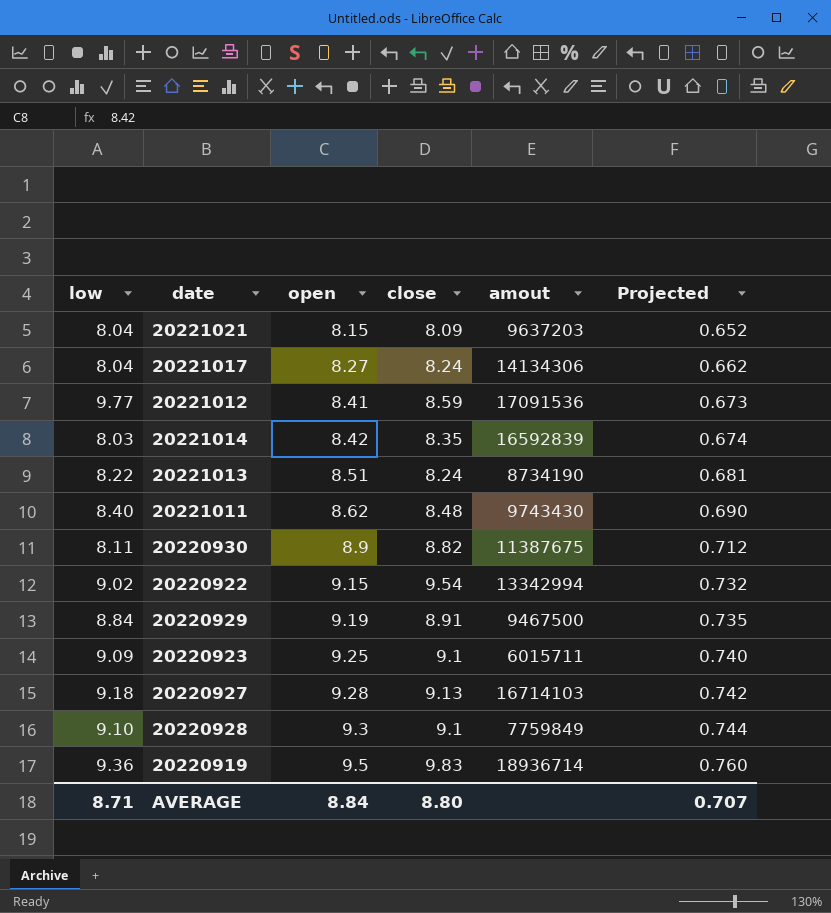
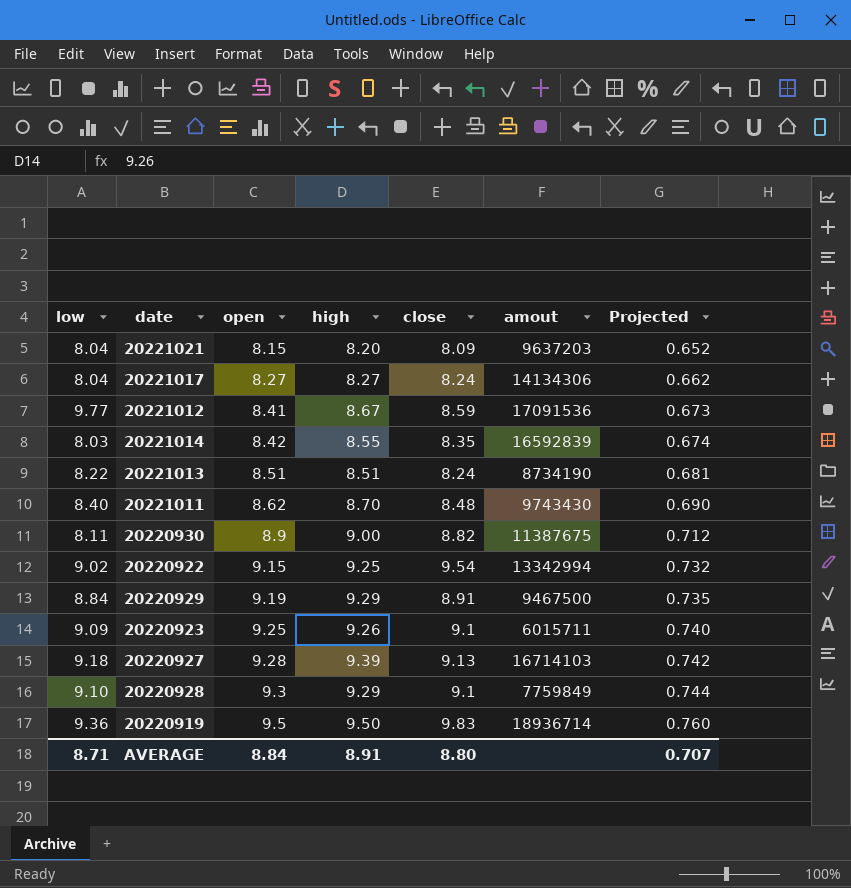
column high | position: none -> 4

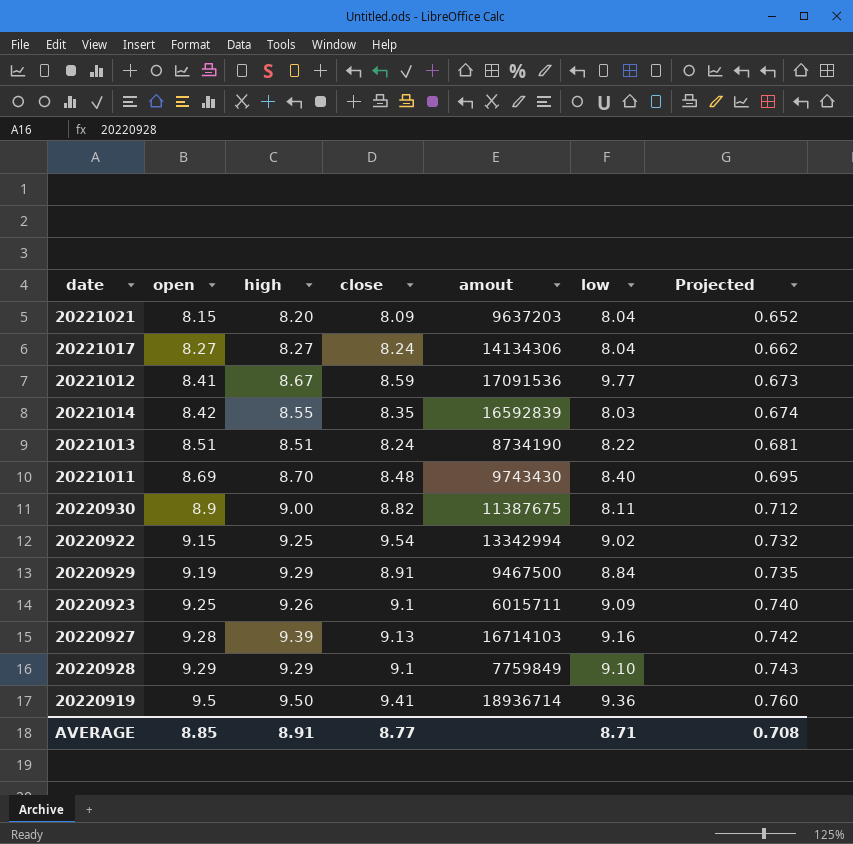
column low | position: 1 -> 6
20221011 | open: 8.62 -> 8.69
20221011 | Projected: 0.690 -> 0.695
20220927 | low: 9.18 -> 9.16
20220928 | open: 9.3 -> 9.29
20220928 | Projected: 0.744 -> 0.743
20220919 | close: 9.83 -> 9.41
AVERAGE | open: 8.84 -> 8.85
AVERAGE | close: 8.80 -> 8.77
AVERAGE | Projected: 0.707 -> 0.708

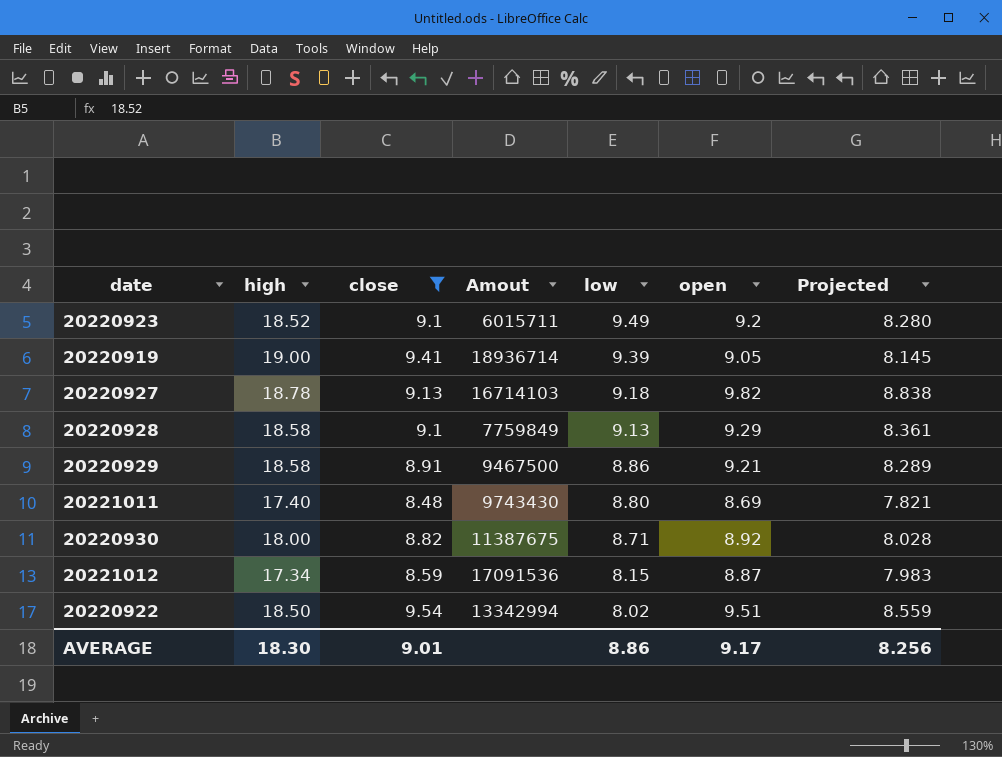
filter: none -> close >= 8.48
row order: open ascending -> low descending
column name: amout -> Amout
column open | position: 2 -> 6
column Projected | formula: [open] * 0.08 -> [open] * 0.9
20220923 | high: 9.26 -> 18.52
20220923 | low: 9.09 -> 9.49
20220923 | open: 9.25 -> 9.2
20220919 | high: 9.50 -> 19.00
20220919 | low: 9.36 -> 9.39
20220919 | open: 9.5 -> 9.05
20220927 | high: 9.39 -> 18.78
20220927 | low: 9.16 -> 9.18
20220927 | open: 9.28 -> 9.82
20220928 | high: 9.29 -> 18.58
20220928 | low: 9.10 -> 9.13
20220929 | high: 9.29 -> 18.58
20220929 | low: 8.84 -> 8.86
20220929 | open: 9.19 -> 9.21
20221011 | high: 8.70 -> 17.40
20221011 | low: 8.40 -> 8.80
20220930 | high: 9.00 -> 18.00
20220930 | low: 8.11 -> 8.71
20220930 | open: 8.9 -> 8.92
20221012 | high: 8.67 -> 17.34
20221012 | low: 9.77 -> 8.15
20221012 | open: 8.41 -> 8.87
20220922 | high: 9.25 -> 18.50
20220922 | low: 9.02 -> 8.02
20220922 | open: 9.15 -> 9.51
AVERAGE | high: 8.91 -> 18.30
AVERAGE | close: 8.77 -> 9.01
AVERAGE | low: 8.71 -> 8.86
AVERAGE | open: 8.85 -> 9.17
AVERAGE | Projected: 0.708 -> 8.256

